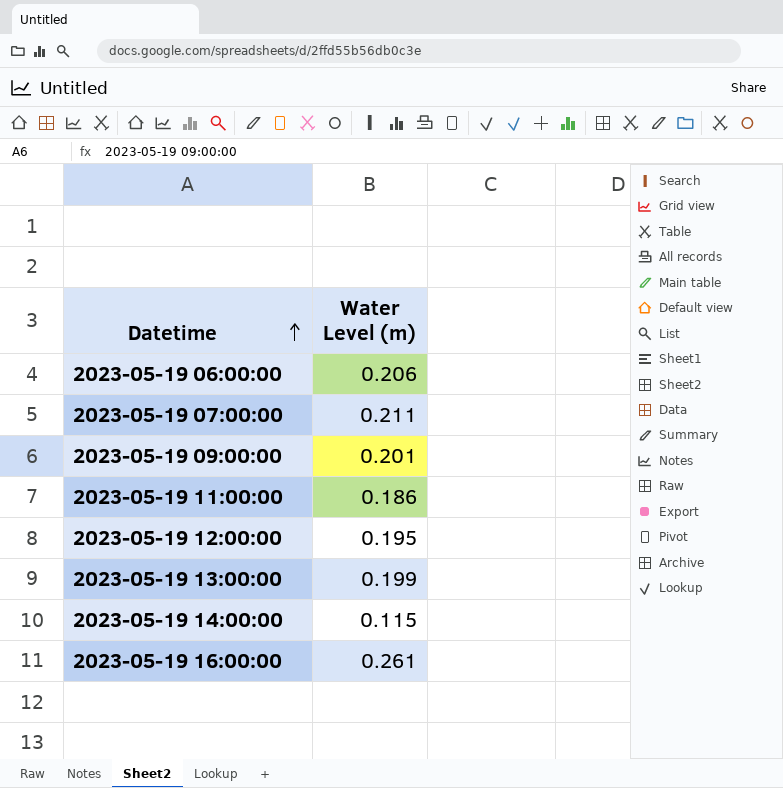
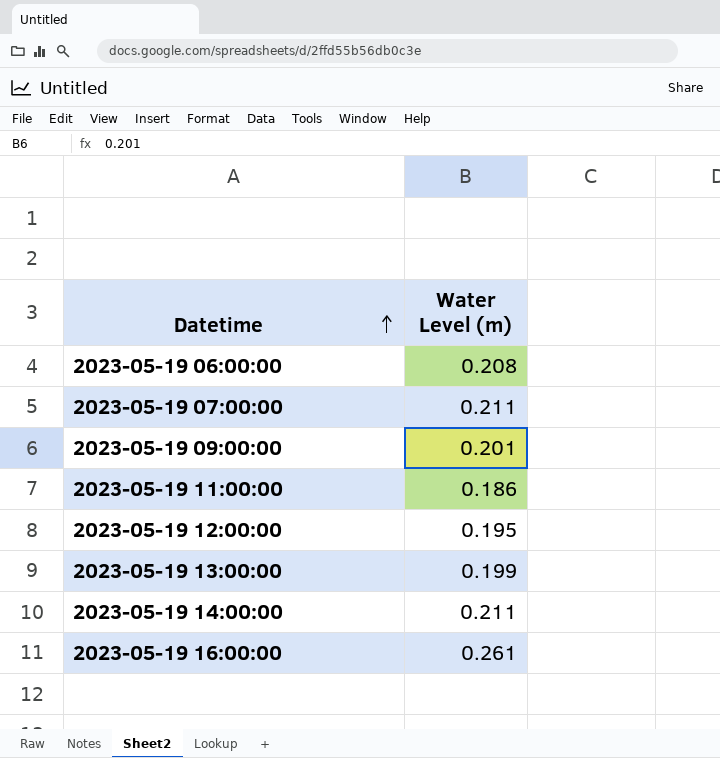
2023-05-19 06:00:00 | Water Level (m): 0.206 -> 0.208
2023-05-19 14:00:00 | Water Level (m): 0.115 -> 0.211

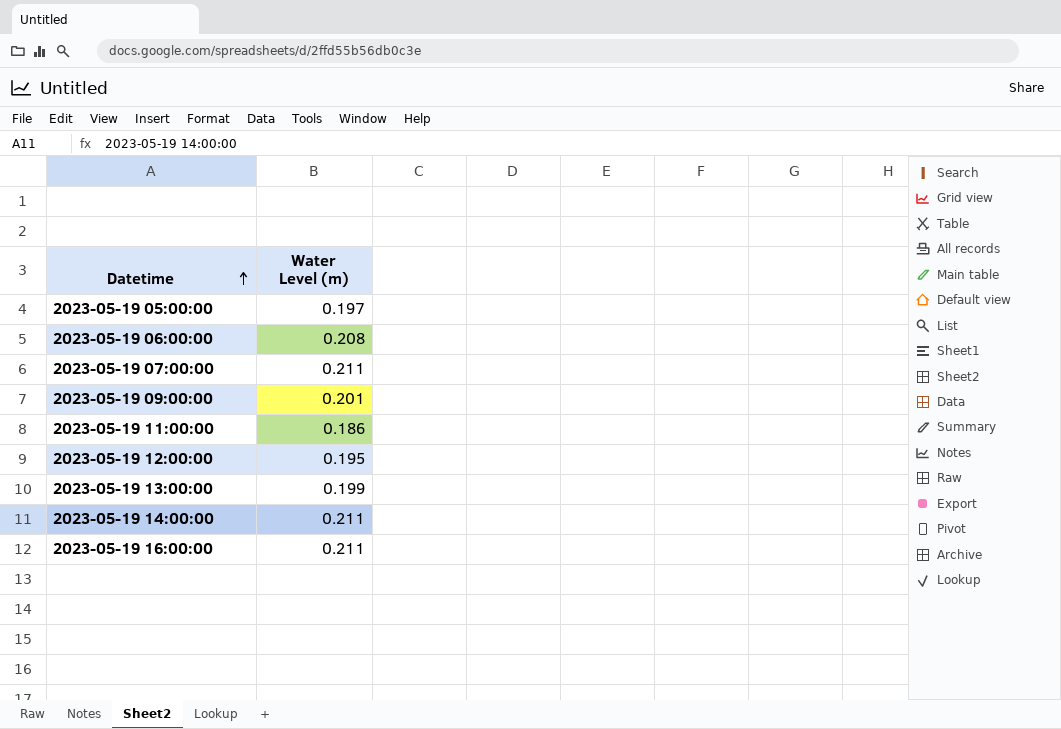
row 2023-05-19 05:00:00: none -> 0.197
2023-05-19 16:00:00 | Water Level (m): 0.261 -> 0.211

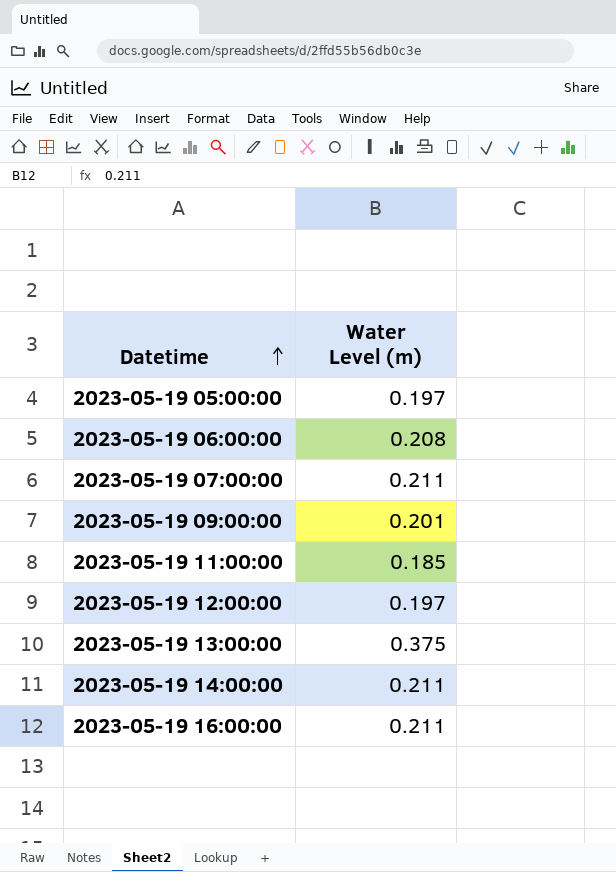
2023-05-19 11:00:00 | Water Level (m): 0.186 -> 0.185
2023-05-19 12:00:00 | Water Level (m): 0.195 -> 0.197
2023-05-19 13:00:00 | Water Level (m): 0.199 -> 0.375

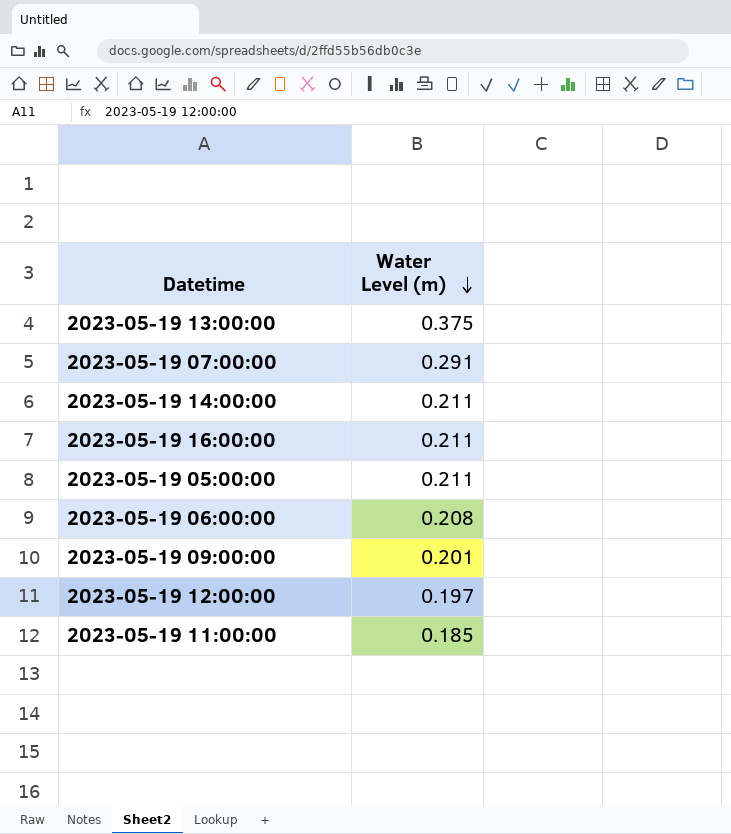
row order: Datetime ascending -> Water Level (m) descending
2023-05-19 07:00:00 | Water Level (m): 0.211 -> 0.291
2023-05-19 05:00:00 | Water Level (m): 0.197 -> 0.211

